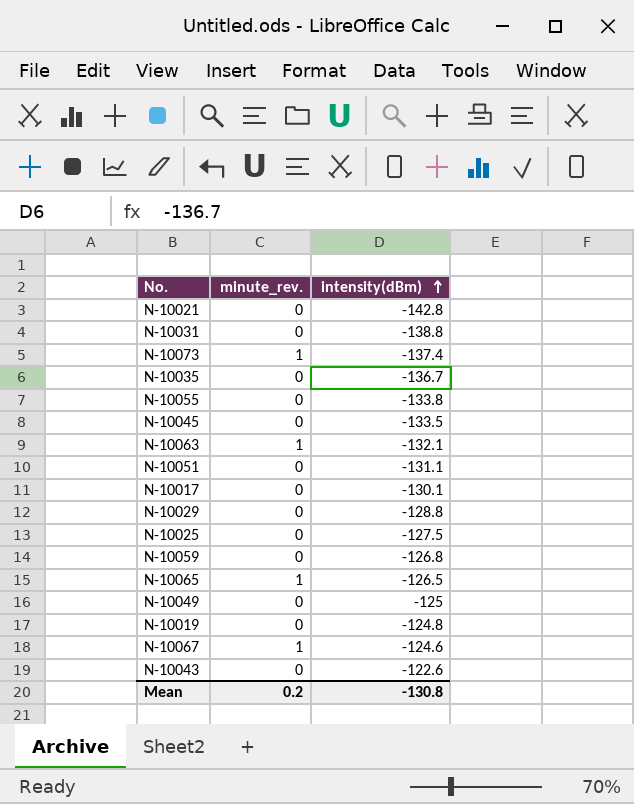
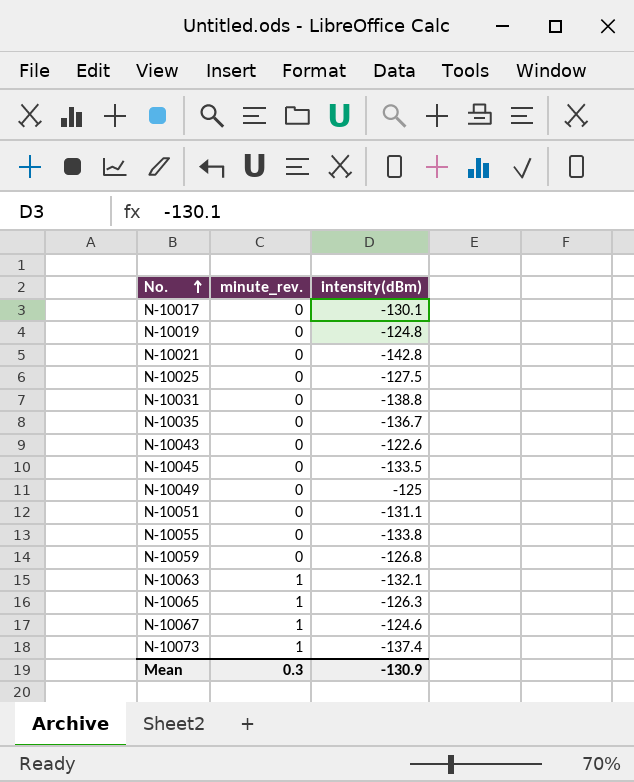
row order: intensity(dBm) ascending -> No. ascending
row N-10029: 0 | -128.8 -> none
N-10065 | intensity(dBm): -126.5 -> -126.3
Mean | minute_rev.: 0.2 -> 0.3
Mean | intensity(dBm): -130.8 -> -130.9

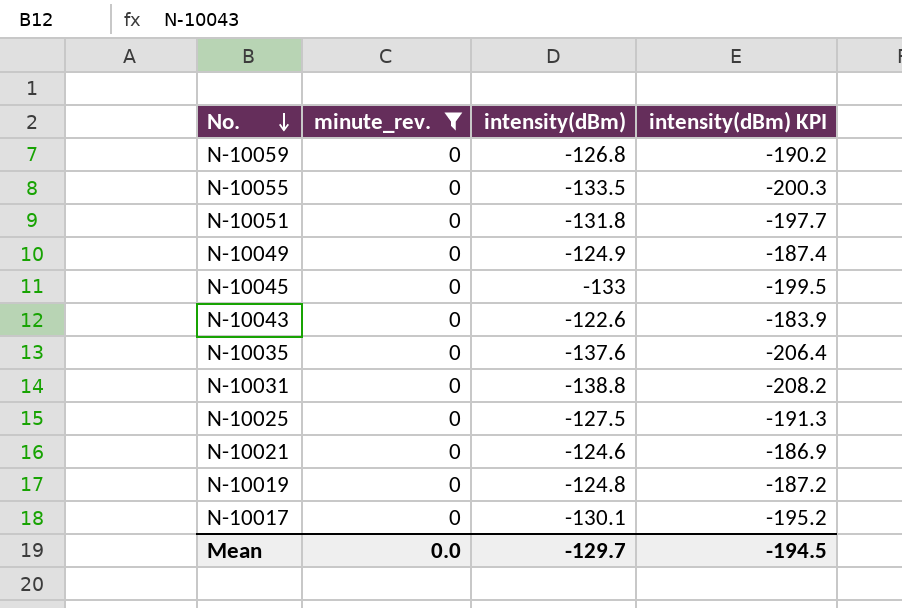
filter: none -> minute_rev. = 0
row order: No. ascending -> No. descending
column intensity(dBm) KPI | formula: none -> [intensity(dBm)] * 1.5
N-10055 | intensity(dBm): -133.8 -> -133.5
N-10051 | intensity(dBm): -131.1 -> -131.8
N-10049 | intensity(dBm): -125 -> -124.9
N-10045 | intensity(dBm): -133.5 -> -133
N-10035 | intensity(dBm): -136.7 -> -137.6
N-10021 | intensity(dBm): -142.8 -> -124.6
Mean | minute_rev.: 0.3 -> 0.0
Mean | intensity(dBm): -130.9 -> -129.7

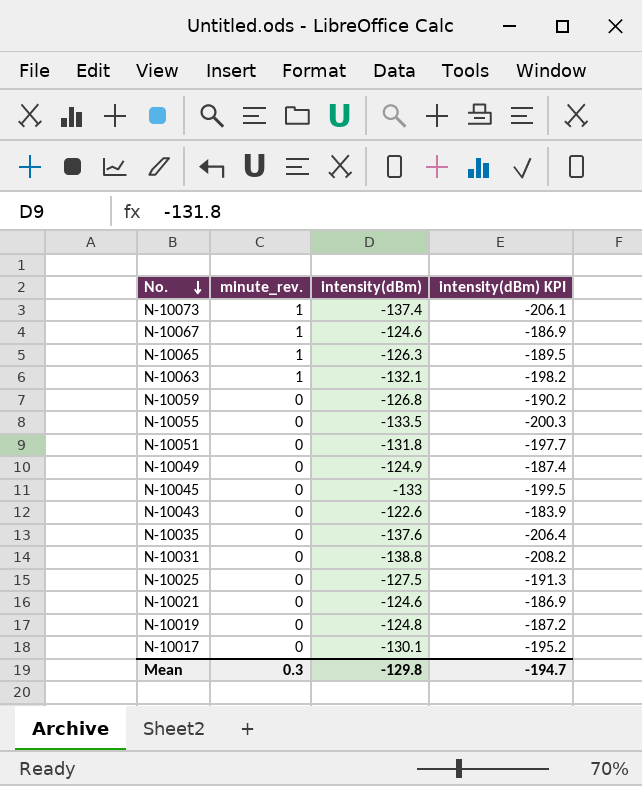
filter: minute_rev. = 0 -> none
Mean | minute_rev.: 0.0 -> 0.3
Mean | intensity(dBm): -129.7 -> -129.8
Mean | intensity(dBm) KPI: -194.5 -> -194.7

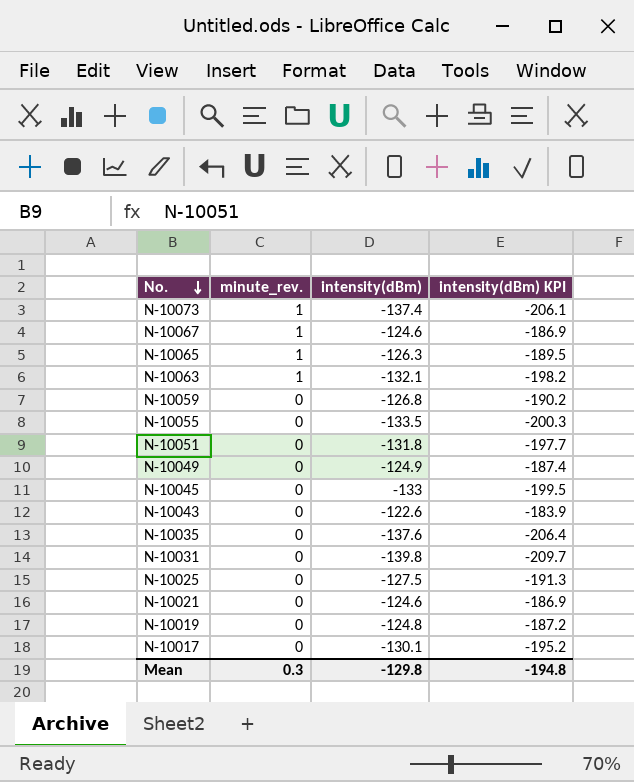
N-10031 | intensity(dBm): -138.8 -> -139.8
N-10031 | intensity(dBm) KPI: -208.2 -> -209.7
Mean | intensity(dBm) KPI: -194.7 -> -194.8

